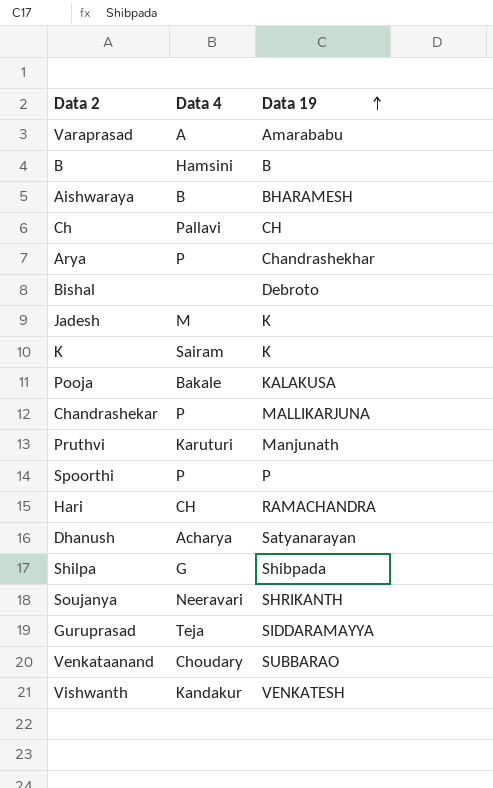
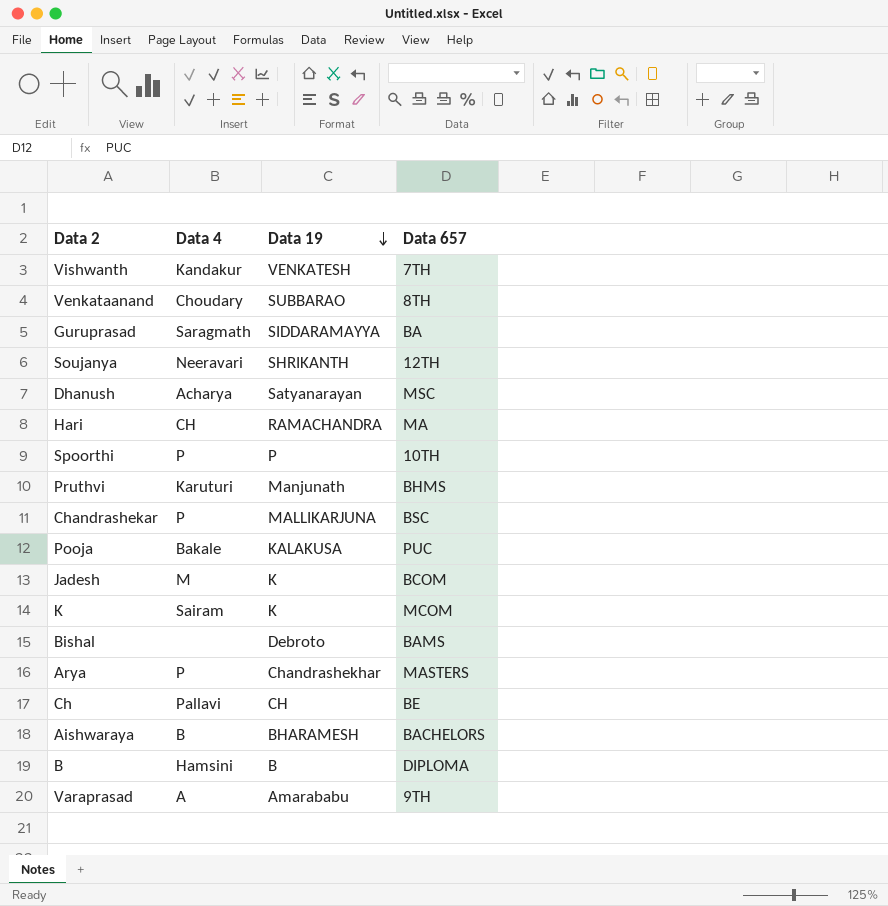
row order: Data 19 ascending -> Data 19 descending
column Data 657 | position: none -> 4
row Shilpa: G | Shibpada -> none
Guruprasad | Data 4: Teja -> Saragmath

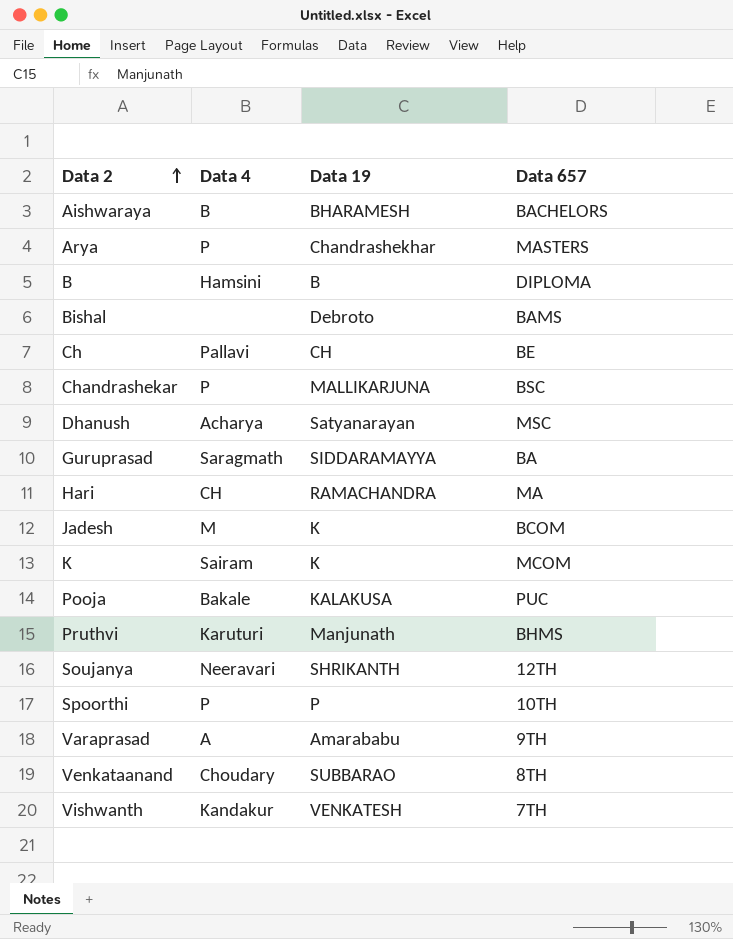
row order: Data 19 descending -> Data 2 ascending

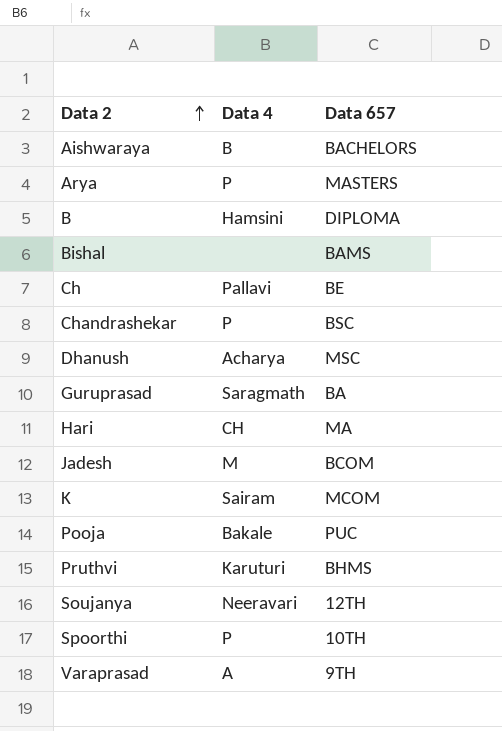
column Data 19 | position: 3 -> none
row Venkataanand: Choudary | SUBBARAO | 8TH -> none
row Vishwanth: Kandakur | VENKATESH | 7TH -> none

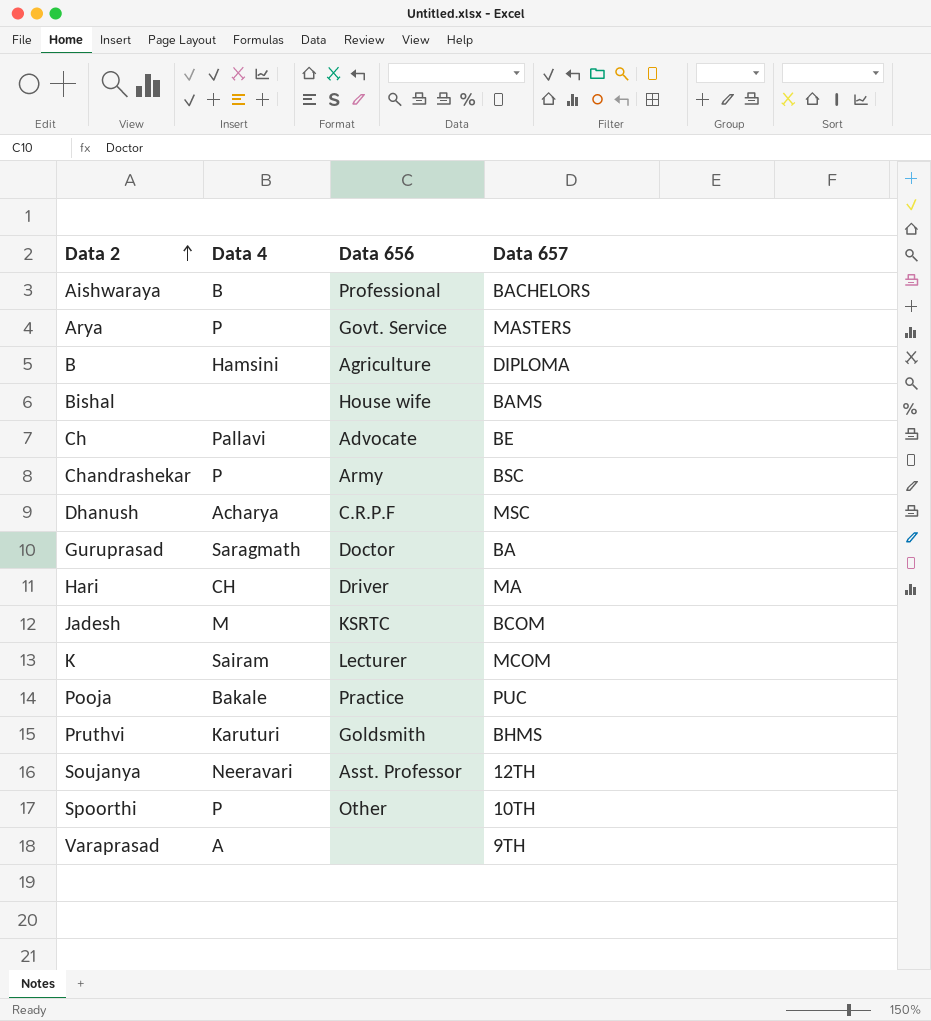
column Data 656 | position: none -> 3

